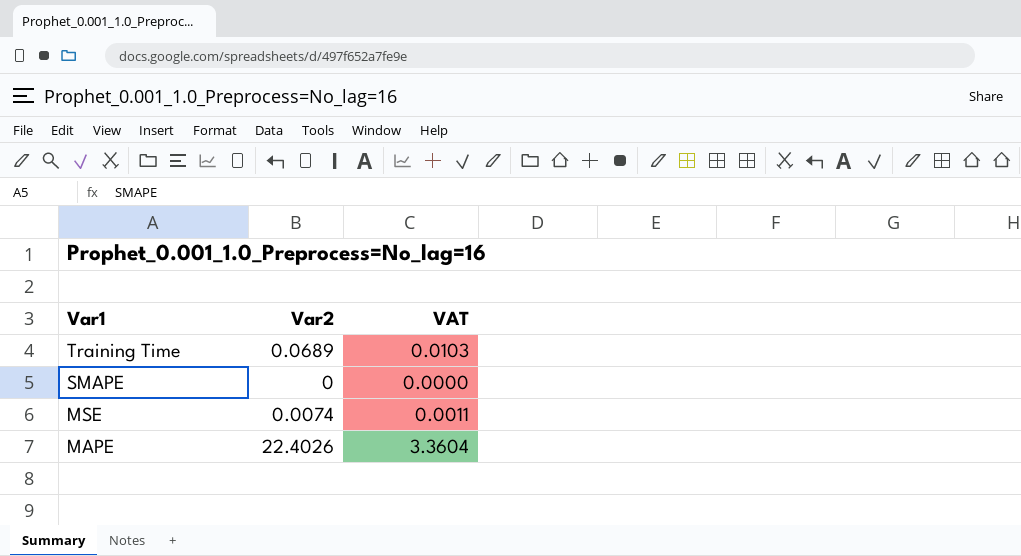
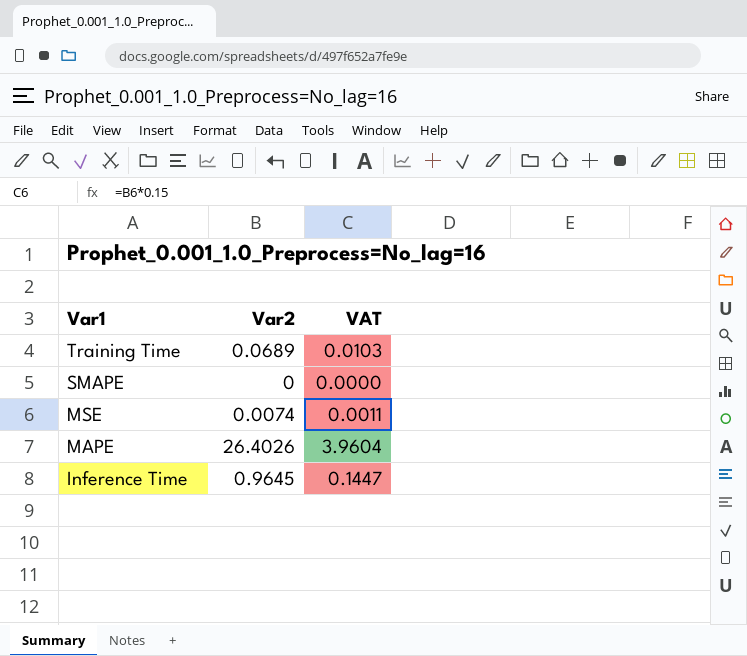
MAPE | Var2: 22.4026 -> 26.4026
MAPE | VAT: 3.3604 -> 3.9604
row Inference Time: none -> 0.9645 | 0.1447

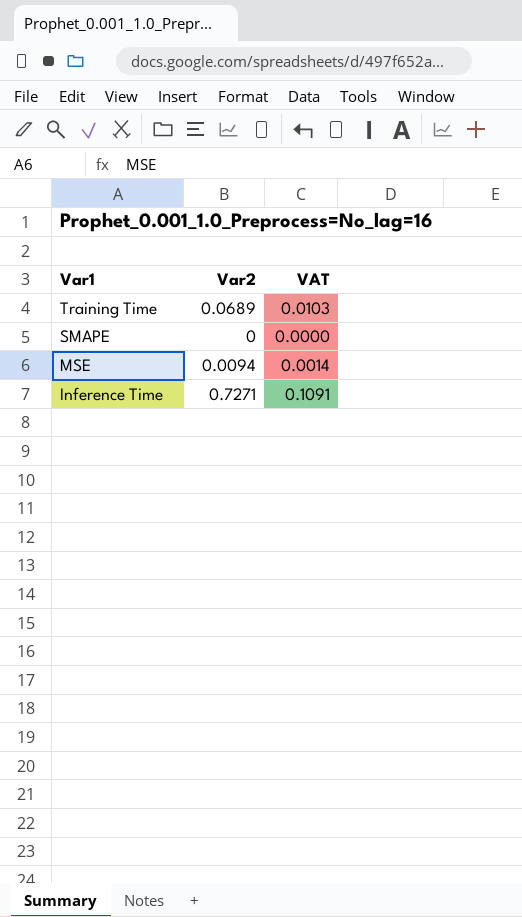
row MAPE: 26.4026 | 3.9604 -> none
MSE | Var2: 0.0074 -> 0.0094
MSE | VAT: 0.0011 -> 0.0014
Inference Time | Var2: 0.9645 -> 0.7271
Inference Time | VAT: 0.1447 -> 0.1091

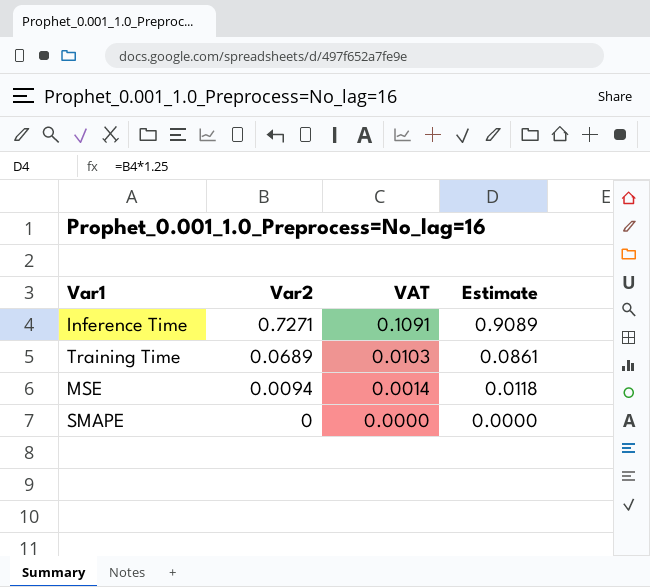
row order: Var1 descending -> Var2 descending
column Estimate | formula: none -> [Var2] * 1.25

